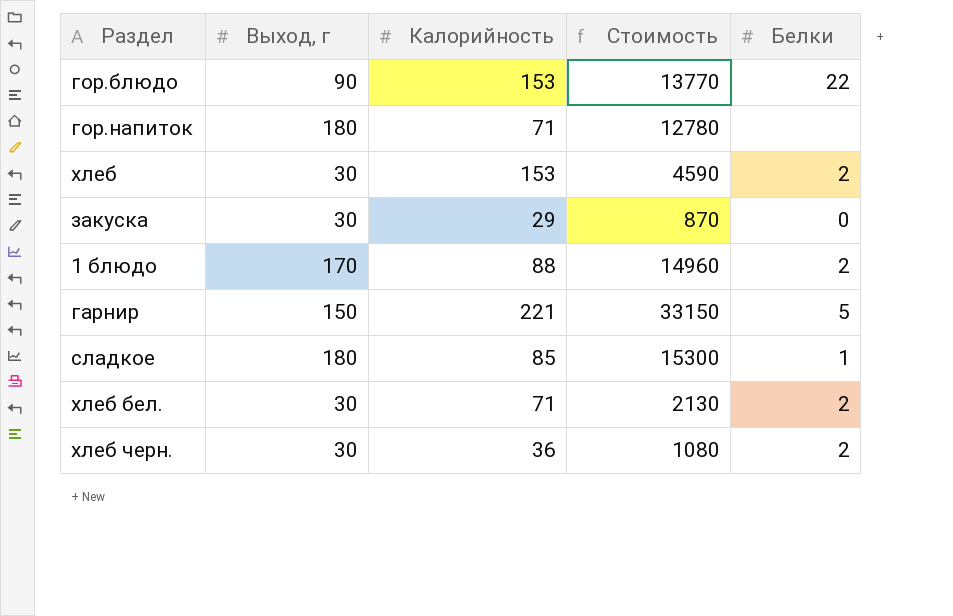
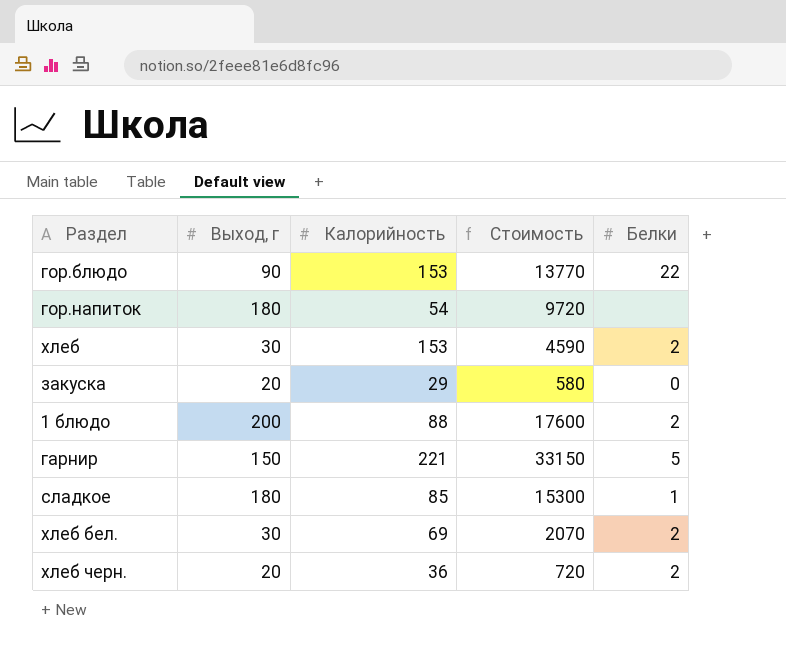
гор.напиток | Калорийность: 71 -> 54
гор.напиток | Стоимость: 12780 -> 9720
закуска | Выход, г: 30 -> 20
закуска | Стоимость: 870 -> 580
1 блюдо | Выход, г: 170 -> 200
1 блюдо | Стоимость: 14960 -> 17600
хлеб бел. | Калорийность: 71 -> 69
хлеб бел. | Стоимость: 2130 -> 2070
хлеб черн. | Выход, г: 30 -> 20
хлеб черн. | Стоимость: 1080 -> 720

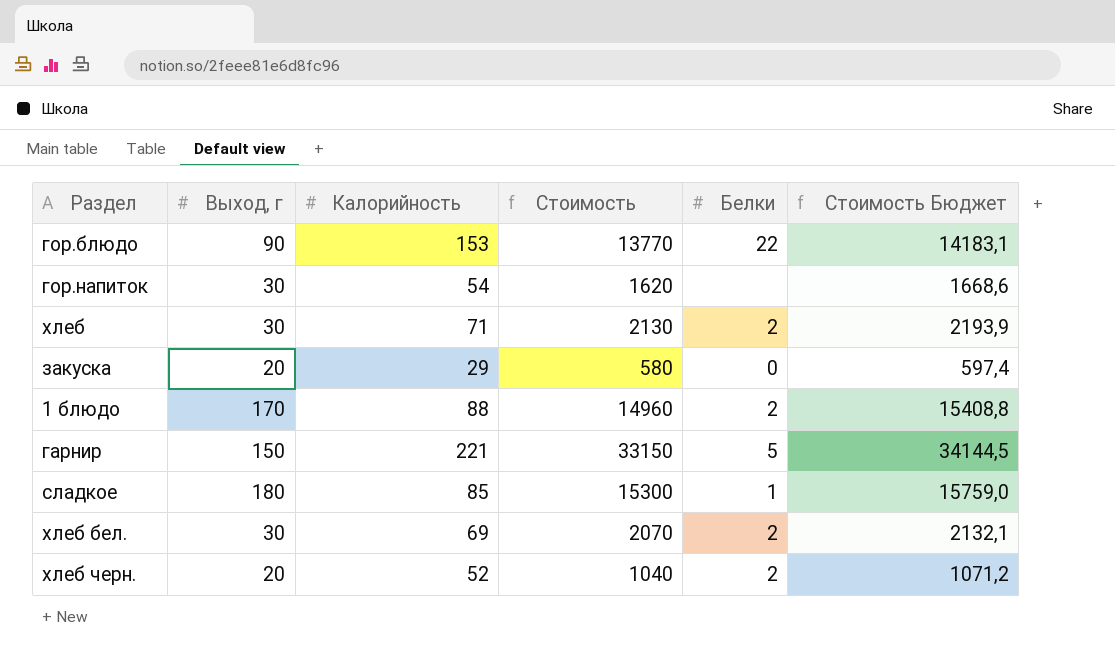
column Стоимость Бюджет | formula: none -> [Стоимость] * 1,03
гор.напиток | Выход, г: 180 -> 30
гор.напиток | Стоимость: 9720 -> 1620
хлеб | Калорийность: 153 -> 71
хлеб | Стоимость: 4590 -> 2130
1 блюдо | Выход, г: 200 -> 170
1 блюдо | Стоимость: 17600 -> 14960
хлеб черн. | Калорийность: 36 -> 52
хлеб черн. | Стоимость: 720 -> 1040

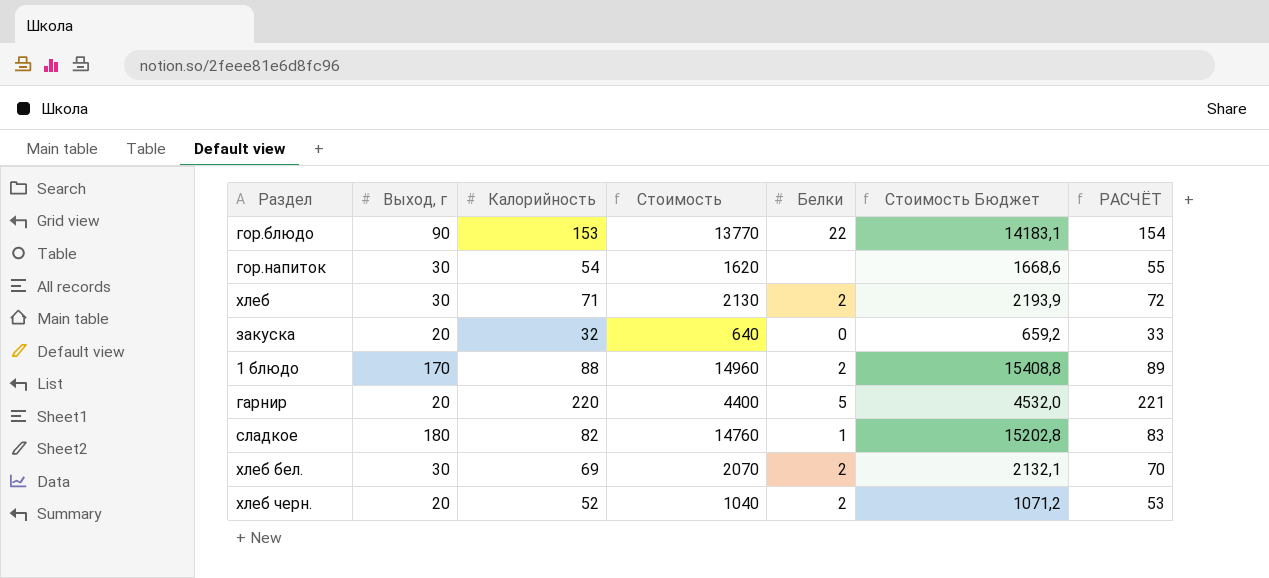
column РАСЧЁТ | formula: none -> [Калорийность] + 1
закуска | Калорийность: 29 -> 32
закуска | Стоимость: 580 -> 640
закуска | Стоимость Бюджет: 597,4 -> 659,2
гарнир | Выход, г: 150 -> 20
гарнир | Калорийность: 221 -> 220
гарнир | Стоимость: 33150 -> 4400
гарнир | Стоимость Бюджет: 34144,5 -> 4532,0
сладкое | Калорийность: 85 -> 82
сладкое | Стоимость: 15300 -> 14760
сладкое | Стоимость Бюджет: 15759,0 -> 15202,8

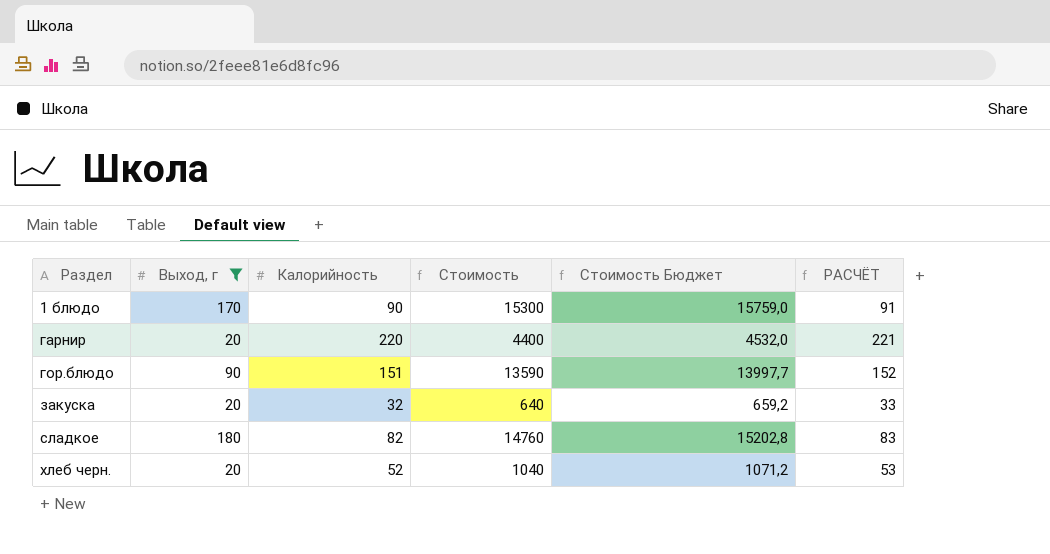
filter: none -> Выход, г != 30
row order: none -> Раздел ascending
column Белки | position: 5 -> none
1 блюдо | Калорийность: 88 -> 90
1 блюдо | Стоимость: 14960 -> 15300
1 блюдо | Стоимость Бюджет: 15408,8 -> 15759,0
1 блюдо | РАСЧЁТ: 89 -> 91
гор.блюдо | Калорийность: 153 -> 151
гор.блюдо | Стоимость: 13770 -> 13590
гор.блюдо | Стоимость Бюджет: 14183,1 -> 13997,7
гор.блюдо | РАСЧЁТ: 154 -> 152

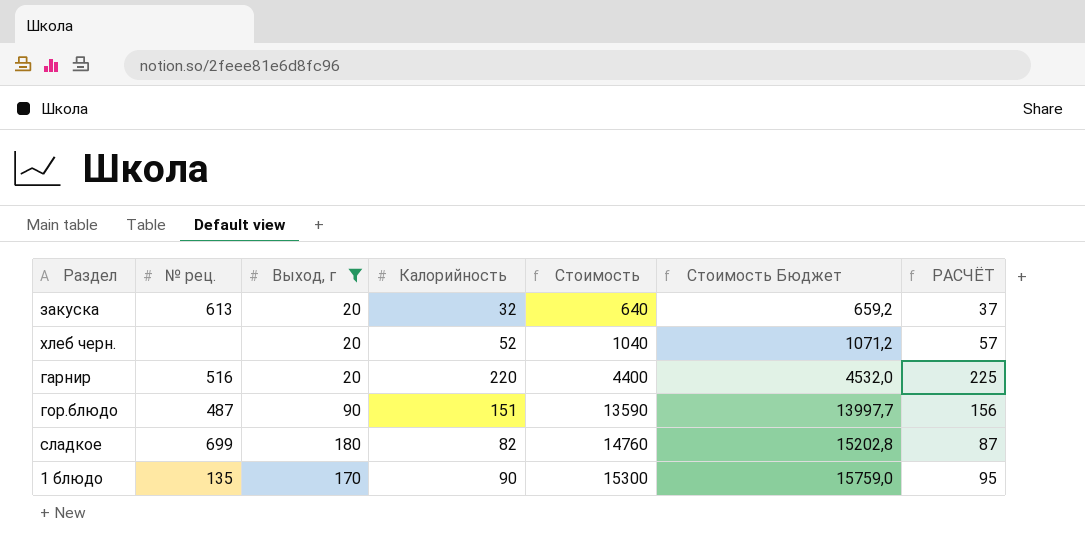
row order: Раздел ascending -> Стоимость ascending
column № рец. | position: none -> 2
column РАСЧЁТ | formula: [Калорийность] + 1 -> [Калорийность] + 5

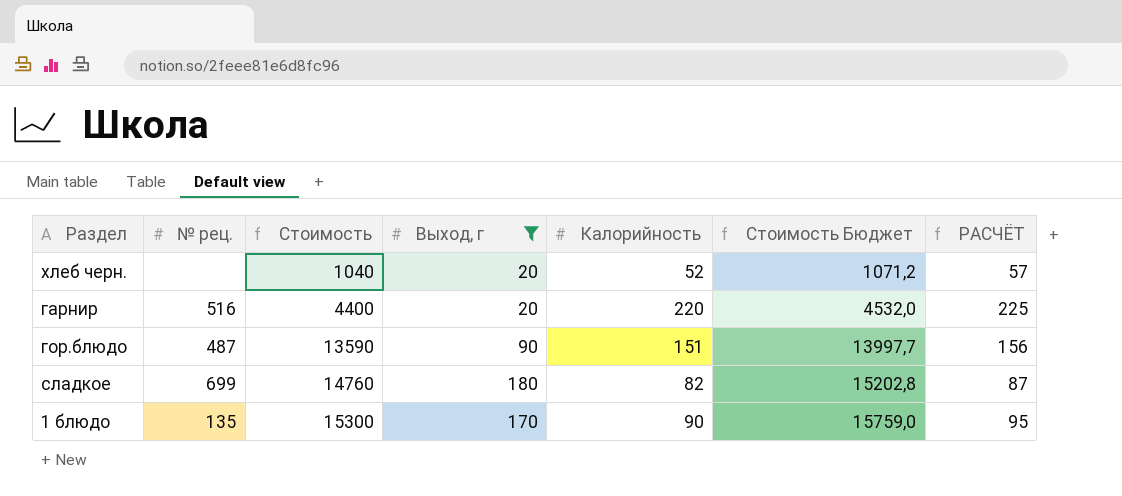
column Стоимость | position: 5 -> 3
row закуска: 613 | 20 | 32 | 640 | 659,2 | 37 -> none

